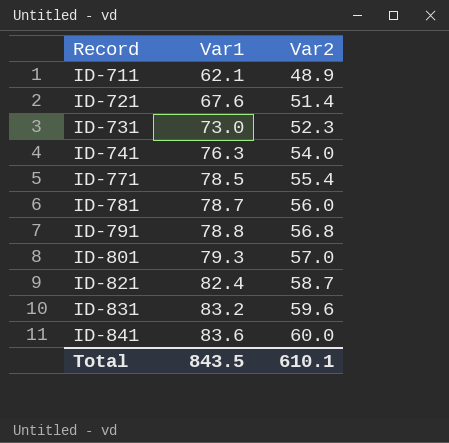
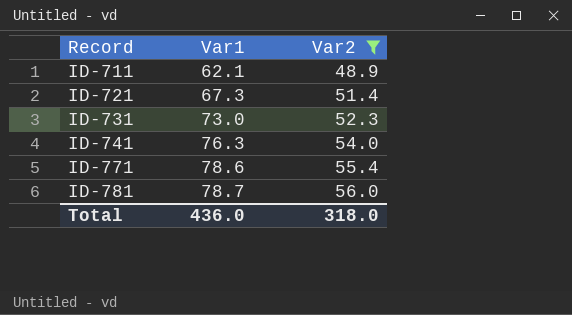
filter: none -> Var2 <= 56.0
ID-721 | Var1: 67.6 -> 67.3
ID-771 | Var1: 78.5 -> 78.6
Total | Var1: 843.5 -> 436.0
Total | Var2: 610.1 -> 318.0

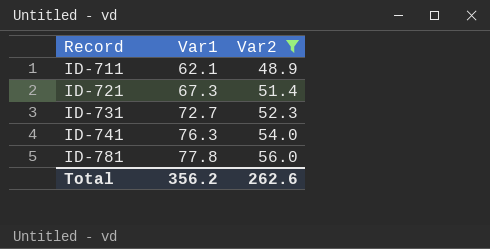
row ID-771: 78.6 | 55.4 -> none
ID-731 | Var1: 73.0 -> 72.7
ID-781 | Var1: 78.7 -> 77.8
Total | Var1: 436.0 -> 356.2
Total | Var2: 318.0 -> 262.6

